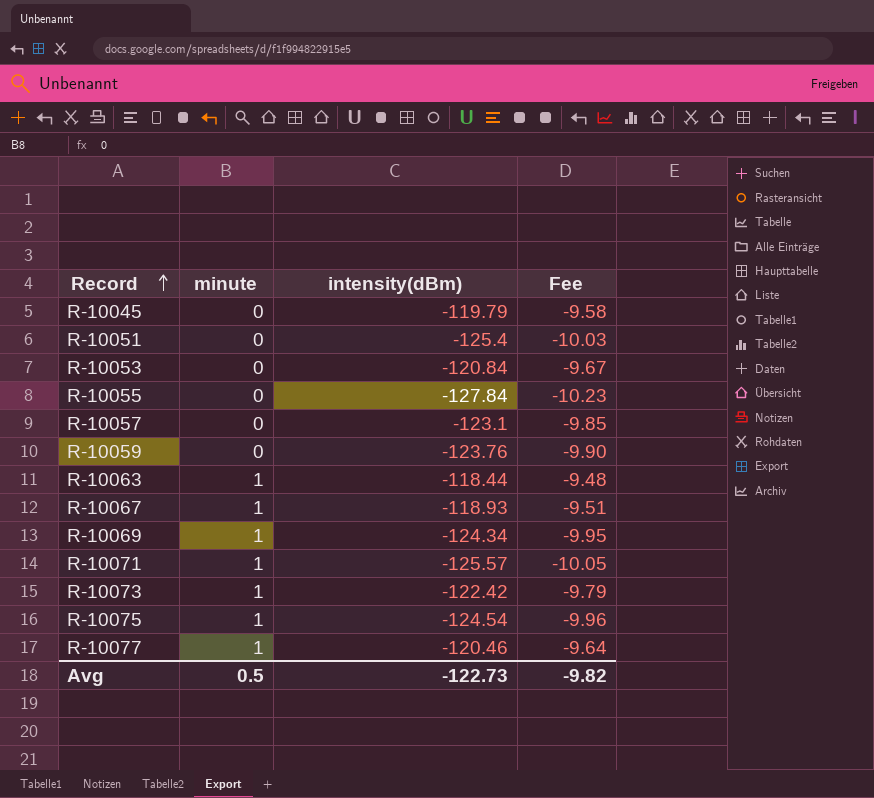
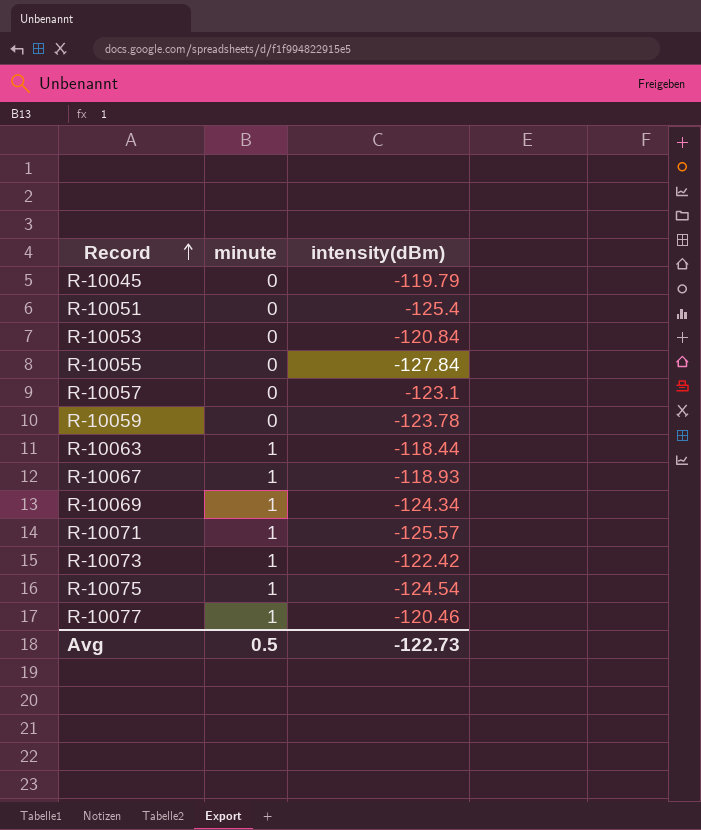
column Fee | formula: [intensity(dBm)] * 0.08 -> none
R-10059 | intensity(dBm): -123.76 -> -123.78

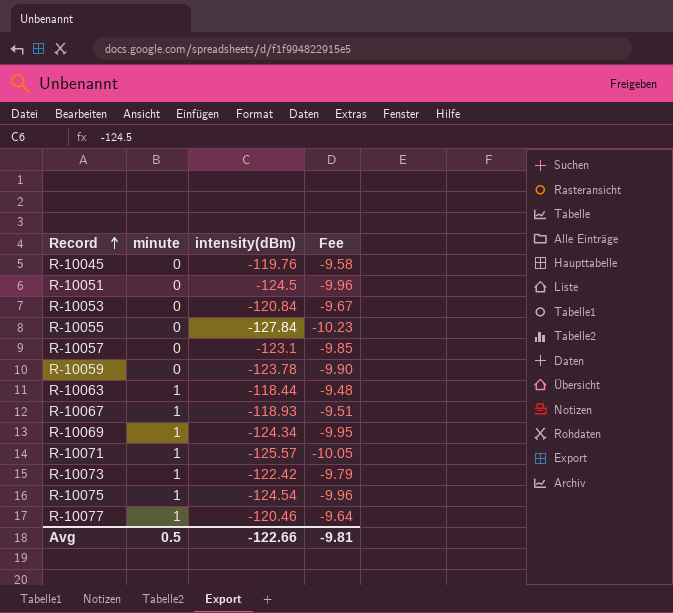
column Fee | formula: none -> [intensity(dBm)] * 0.08
R-10045 | intensity(dBm): -119.79 -> -119.76
R-10051 | intensity(dBm): -125.4 -> -124.5
Avg | intensity(dBm): -122.73 -> -122.66

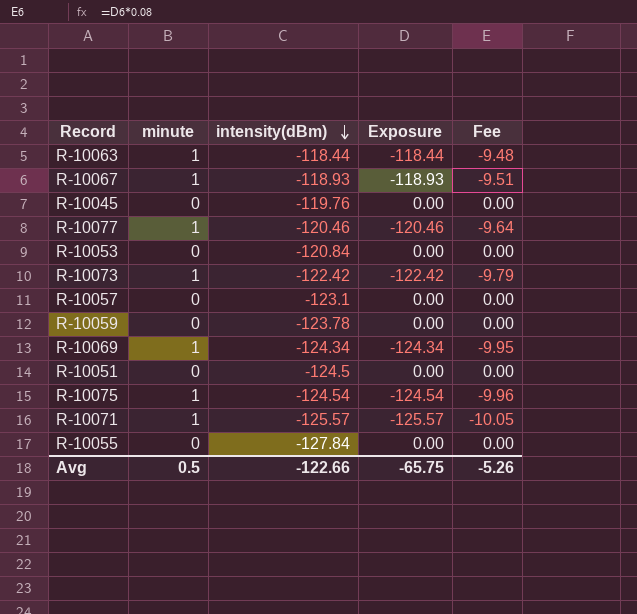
row order: Record ascending -> intensity(dBm) descending
column Exposure | formula: none -> [minute] * [intensity(dBm)]
column Fee | formula: [intensity(dBm)] * 0.08 -> [Exposure] * 0.08
Avg | Fee: -9.81 -> -5.26

